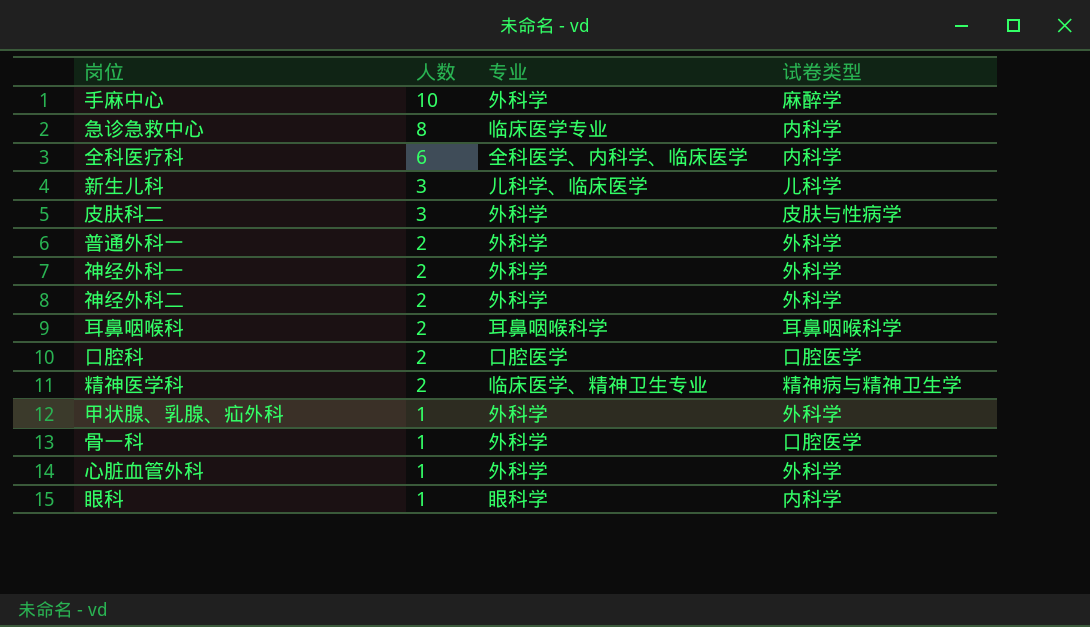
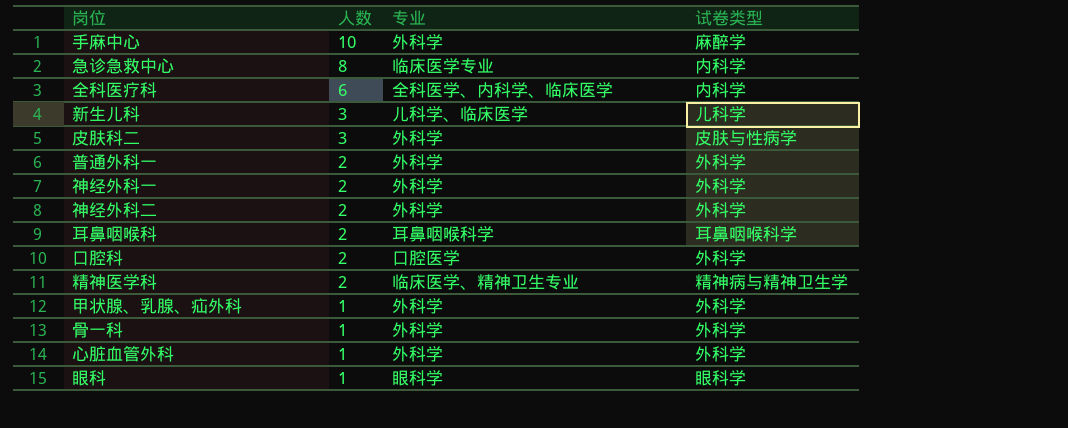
口腔科 | 试卷类型: 口腔医学 -> 外科学
骨一科 | 试卷类型: 口腔医学 -> 外科学
眼科 | 试卷类型: 内科学 -> 眼科学

